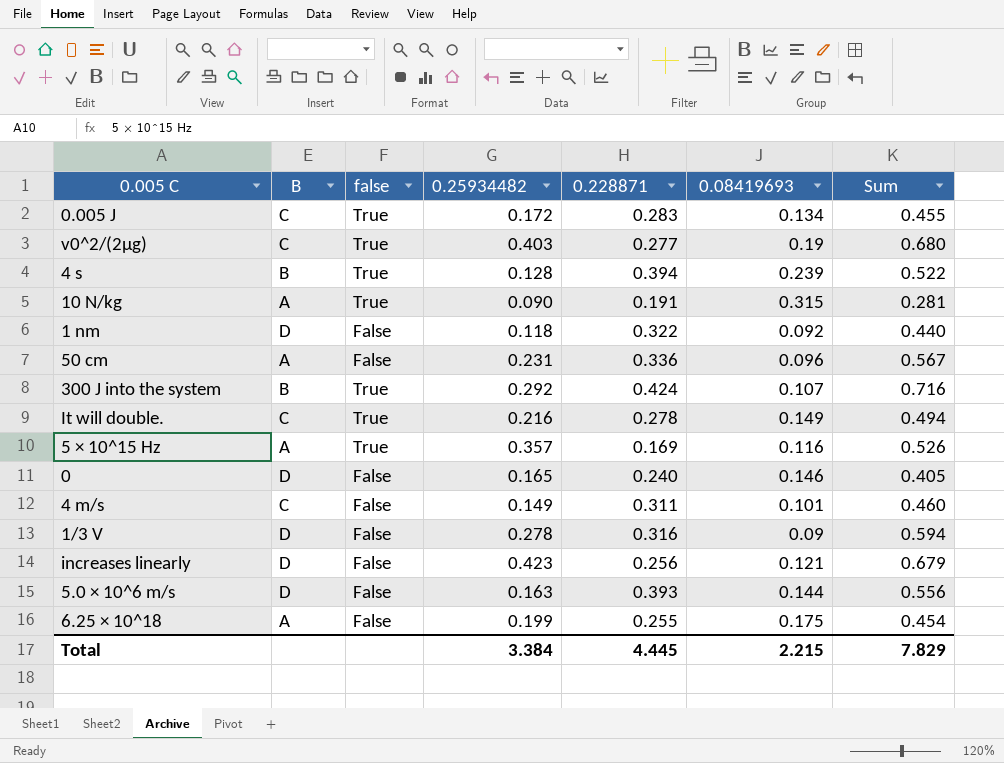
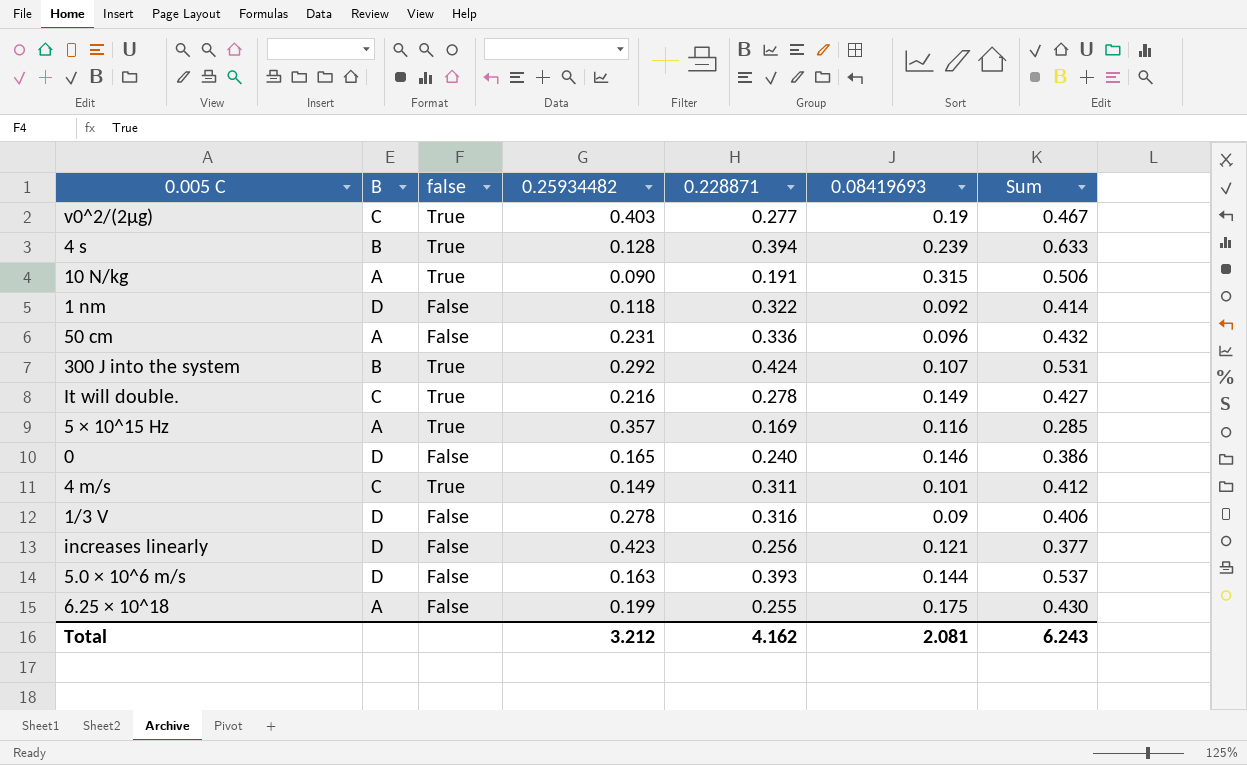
column Sum | formula: [0.25934482] + [0.228871] -> [0.228871] + [0.08419693]
row 0.005 J: C | True | 0.172 | 0.283 | 0.134 | 0.455 -> none
4 m/s | false: False -> True
Total | 0.25934482: 3.384 -> 3.212
Total | 0.228871: 4.445 -> 4.162
Total | 0.08419693: 2.215 -> 2.081
Total | Sum: 7.829 -> 6.243

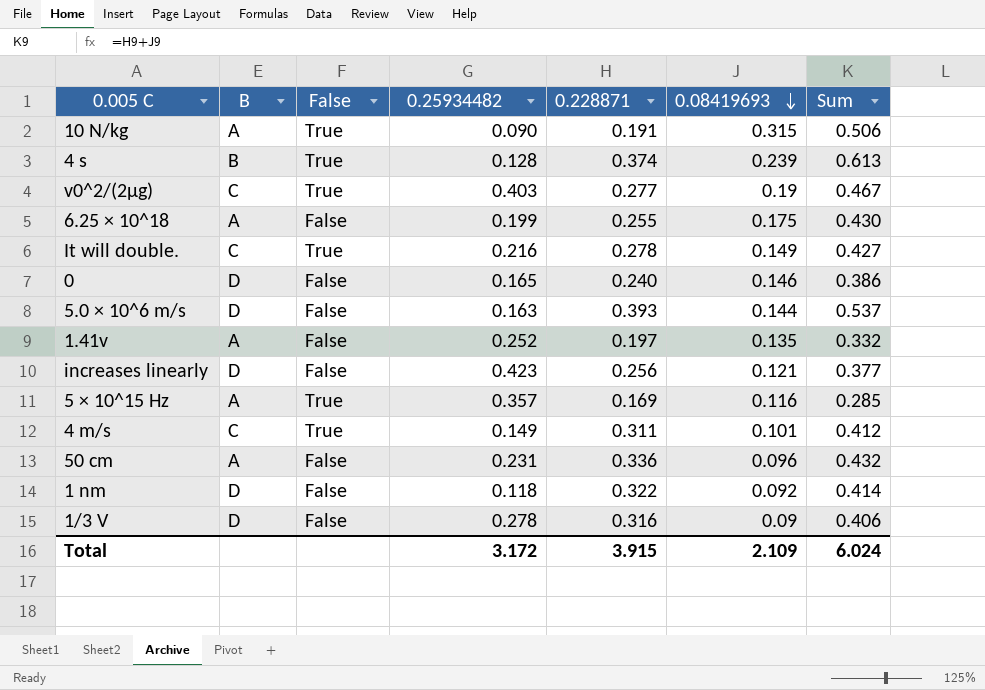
row order: none -> 0.08419693 descending
column name: false -> False
row 300 J into the system: B | True | 0.292 | 0.424 | 0.107 | 0.531 -> none
4 s | 0.228871: 0.394 -> 0.374
4 s | Sum: 0.633 -> 0.613
row 1.41v: none -> A | False | 0.252 | 0.197 | 0.135 | 0.332
Total | 0.25934482: 3.212 -> 3.172
Total | 0.228871: 4.162 -> 3.915
Total | 0.08419693: 2.081 -> 2.109
Total | Sum: 6.243 -> 6.024

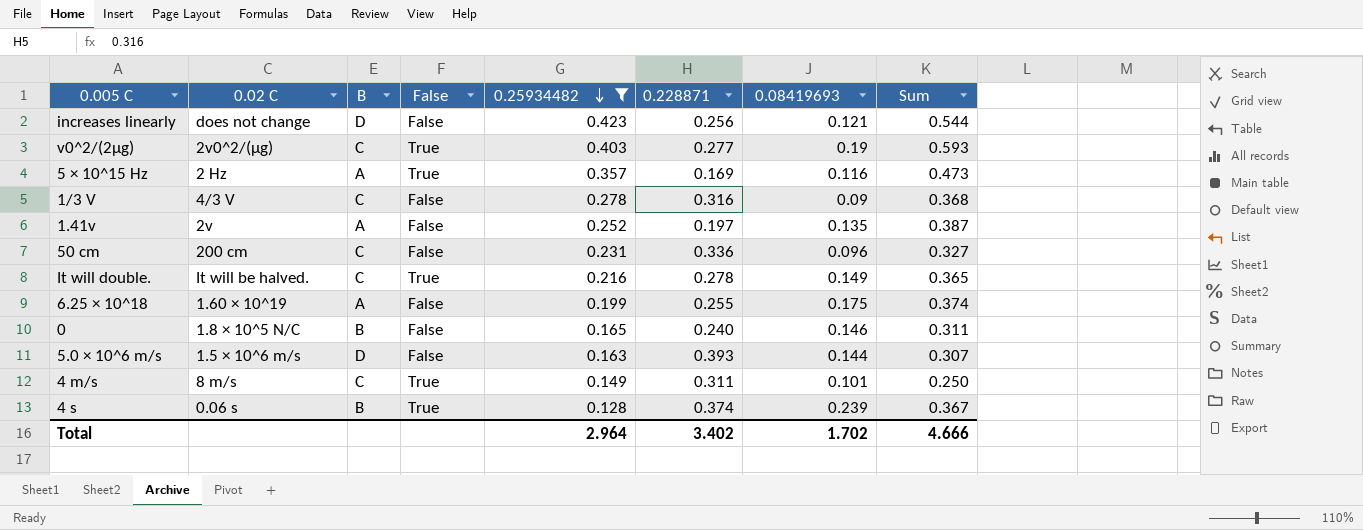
filter: none -> 0.25934482 >= 0.128
row order: 0.08419693 descending -> 0.25934482 descending
column 0.02 C | position: none -> 2
column Sum | formula: [0.228871] + [0.08419693] -> [0.25934482] + [0.08419693]
1/3 V | B: D -> C
50 cm | B: A -> C
0 | B: D -> B
Total | 0.25934482: 3.172 -> 2.964
Total | 0.228871: 3.915 -> 3.402
Total | 0.08419693: 2.109 -> 1.702
Total | Sum: 6.024 -> 4.666

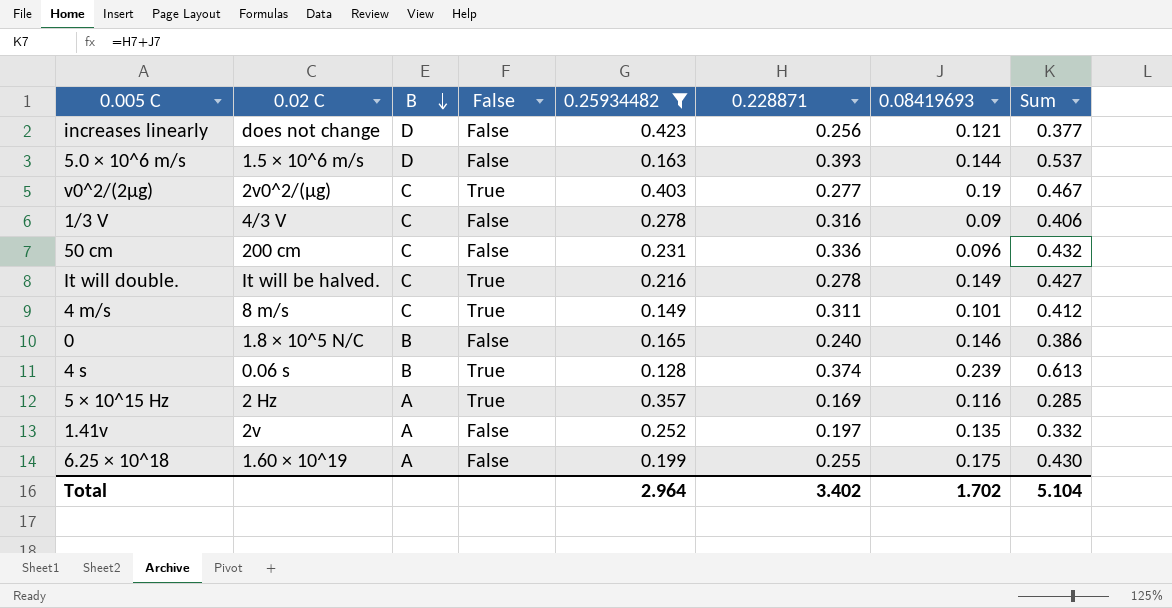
row order: 0.25934482 descending -> B descending
column Sum | formula: [0.25934482] + [0.08419693] -> [0.228871] + [0.08419693]
Total | Sum: 4.666 -> 5.104

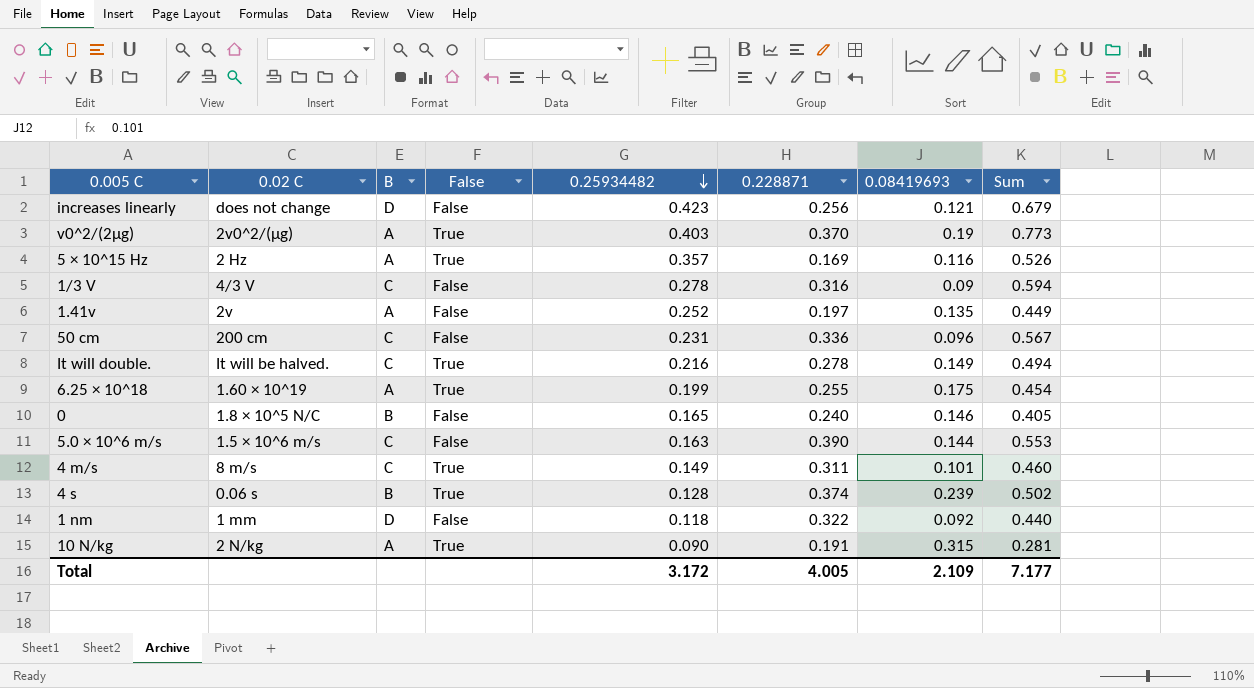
filter: 0.25934482 >= 0.128 -> none
row order: B descending -> 0.25934482 descending
column Sum | formula: [0.228871] + [0.08419693] -> [0.25934482] + [0.228871]
v0^2/(2μg) | B: C -> A
v0^2/(2μg) | 0.228871: 0.277 -> 0.370
6.25 × 10^18 | False: False -> True
5.0 × 10^6 m/s | B: D -> C
5.0 × 10^6 m/s | 0.228871: 0.393 -> 0.390
Total | 0.25934482: 2.964 -> 3.172
Total | 0.228871: 3.402 -> 4.005
Total | 0.08419693: 1.702 -> 2.109
Total | Sum: 5.104 -> 7.177

